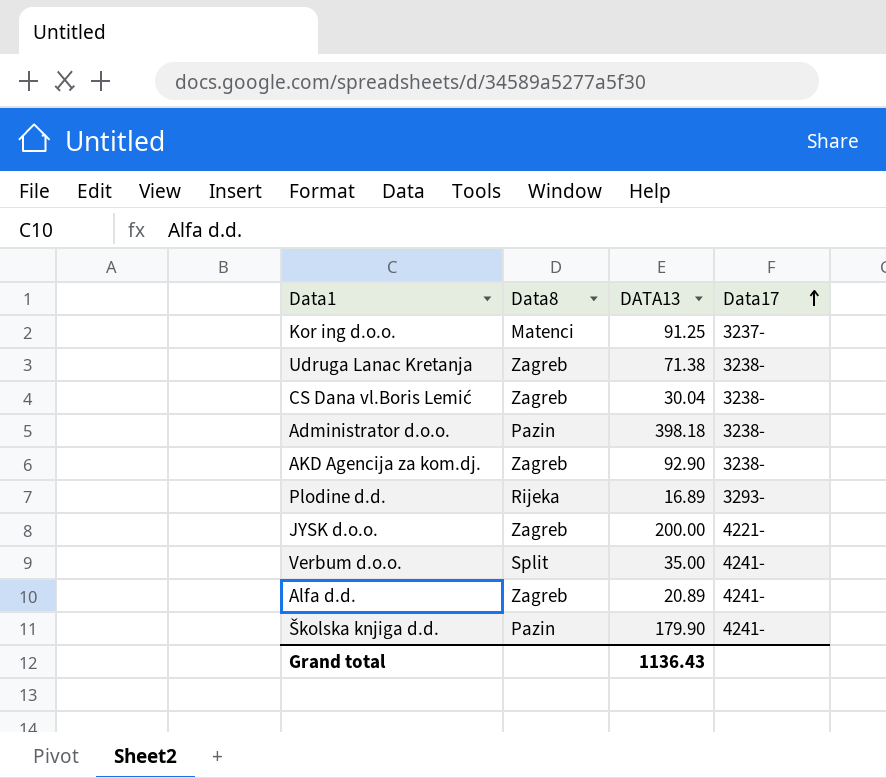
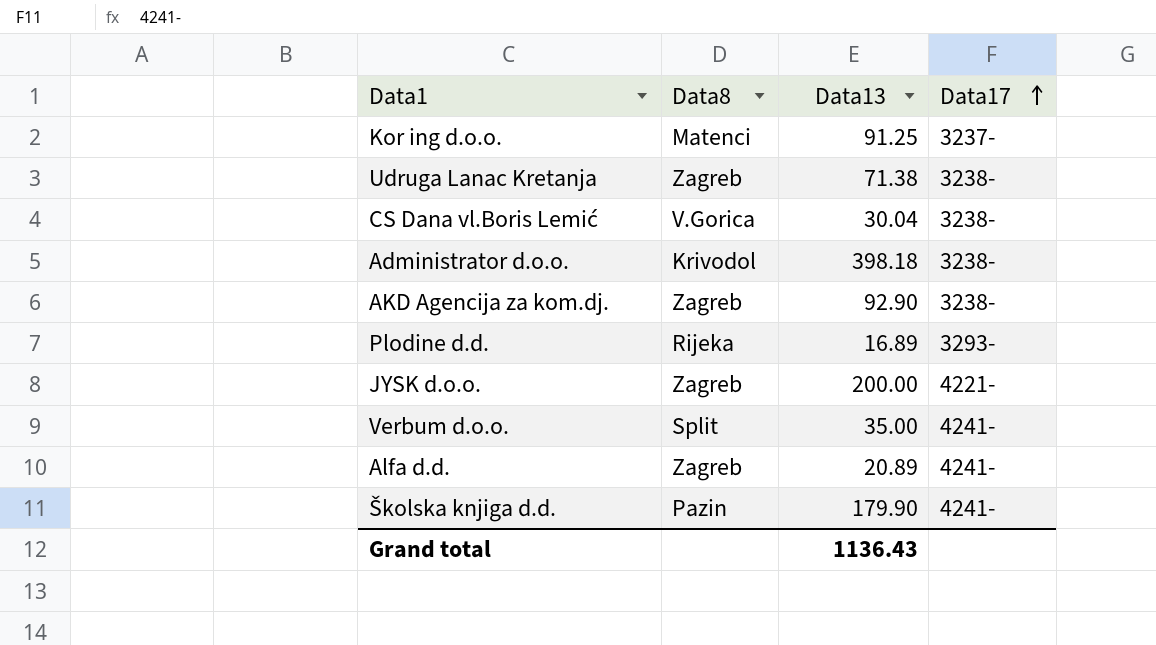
column name: DATA13 -> Data13
CS Dana vl.Boris Lemić | Data8: Zagreb -> V.Gorica
Administrator d.o.o. | Data8: Pazin -> Krivodol

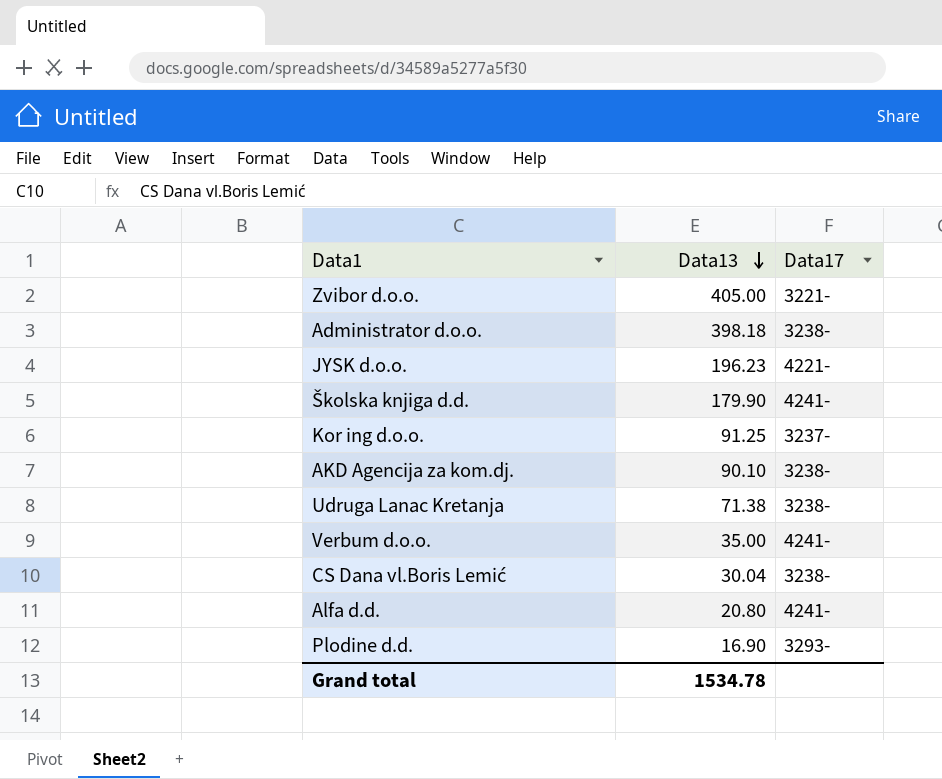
row order: Data17 ascending -> Data13 descending
column Data8 | position: 2 -> none
row Zvibor d.o.o.: none -> 405.00 | 3221-
JYSK d.o.o. | Data13: 200.00 -> 196.23
AKD Agencija za kom.dj. | Data13: 92.90 -> 90.10
Alfa d.d. | Data13: 20.89 -> 20.80
Plodine d.d. | Data13: 16.89 -> 16.90
Grand total | Data13: 1136.43 -> 1534.78

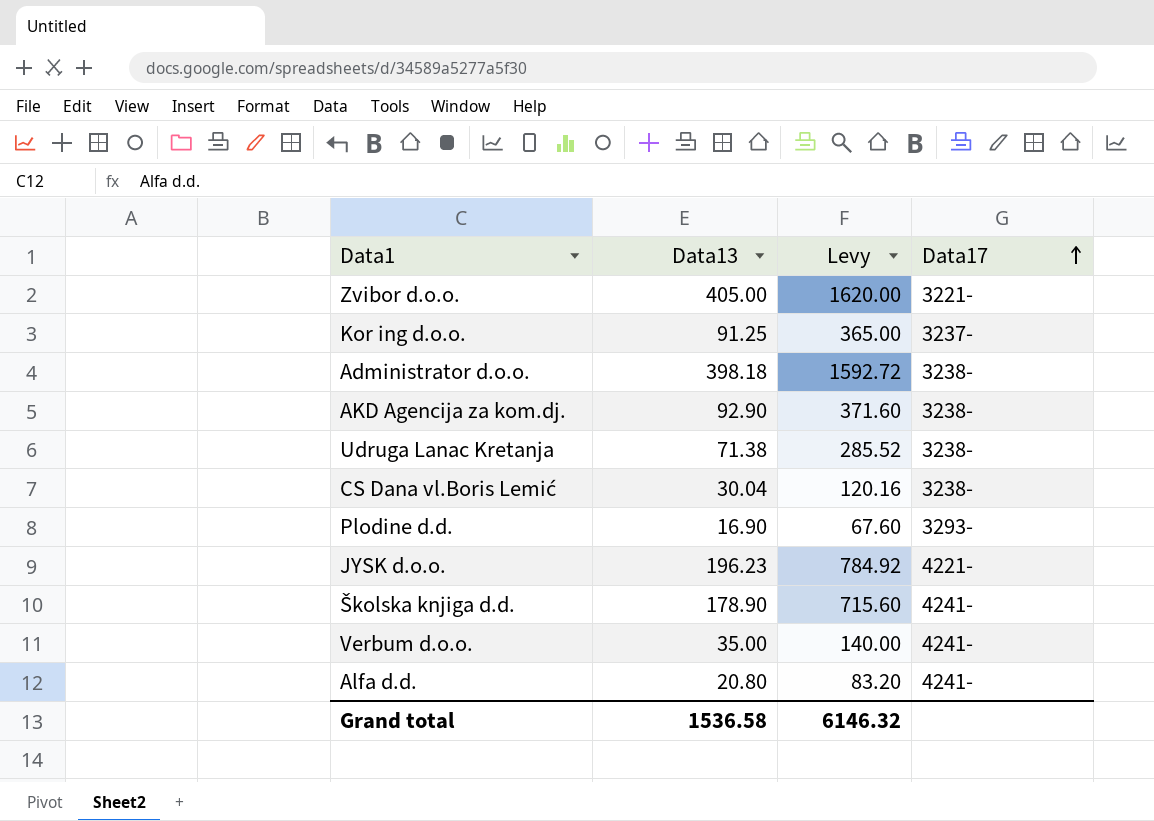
row order: Data13 descending -> Data17 ascending
column Levy | formula: none -> [Data13] * 4
AKD Agencija za kom.dj. | Data13: 90.10 -> 92.90
Školska knjiga d.d. | Data13: 179.90 -> 178.90
Grand total | Data13: 1534.78 -> 1536.58

